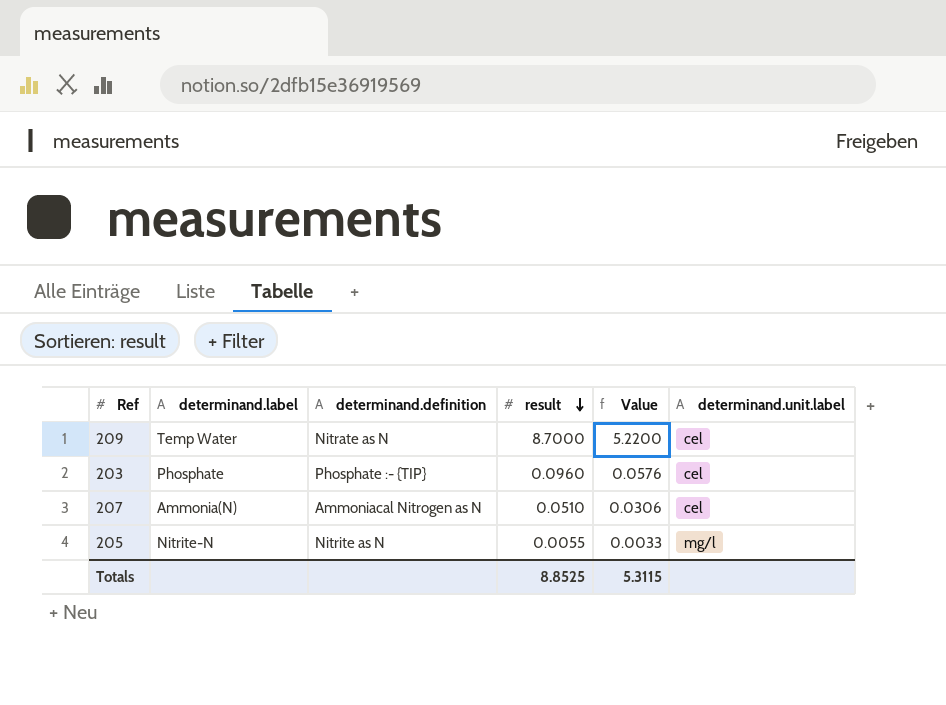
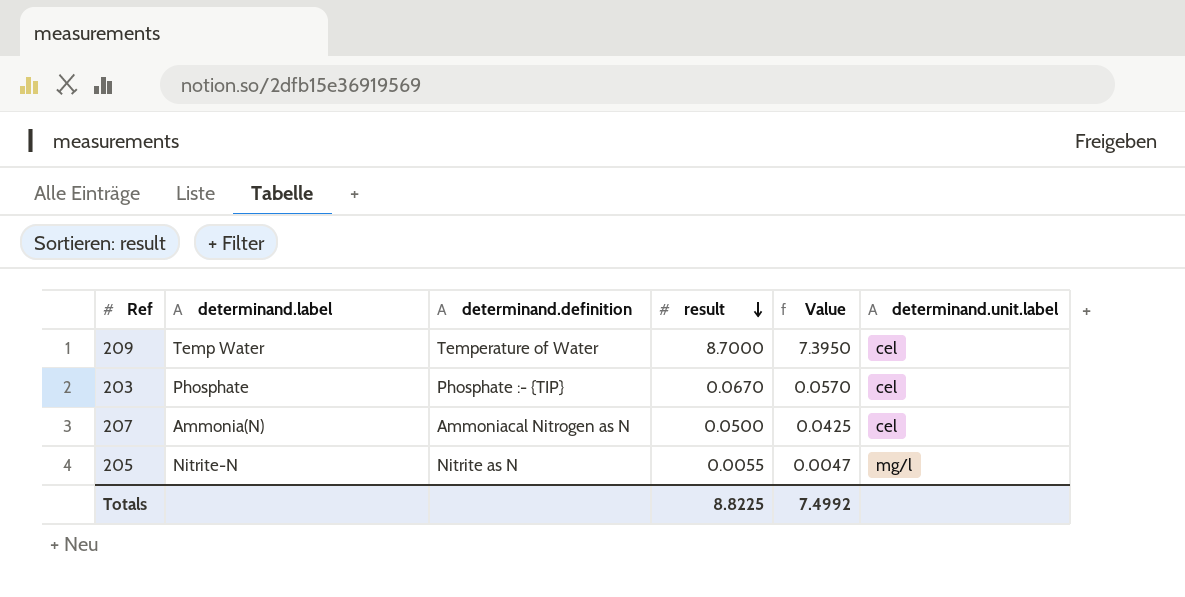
column Value | formula: [result] * 0.6 -> [result] * 0.85
209 | determinand.definition: Nitrate as N -> Temperature of Water
203 | result: 0.0960 -> 0.0670
207 | result: 0.0510 -> 0.0500
Totals | result: 8.8525 -> 8.8225
Totals | Value: 5.3115 -> 7.4992

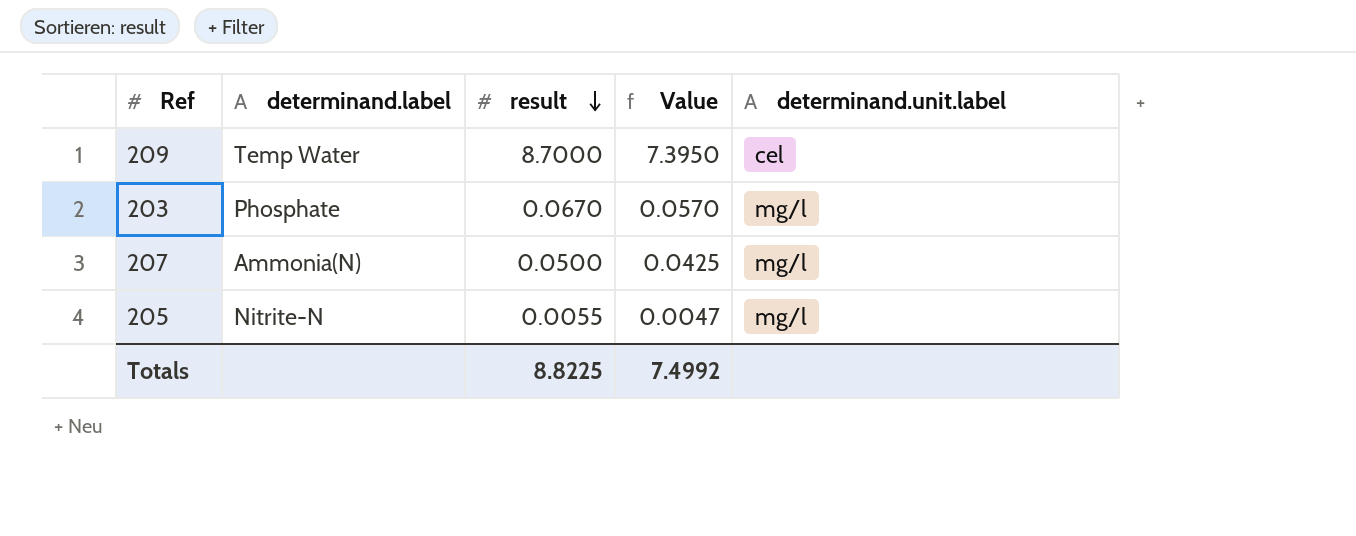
column determinand.definition | position: 3 -> none
203 | determinand.unit.label: cel -> mg/l
207 | determinand.unit.label: cel -> mg/l

